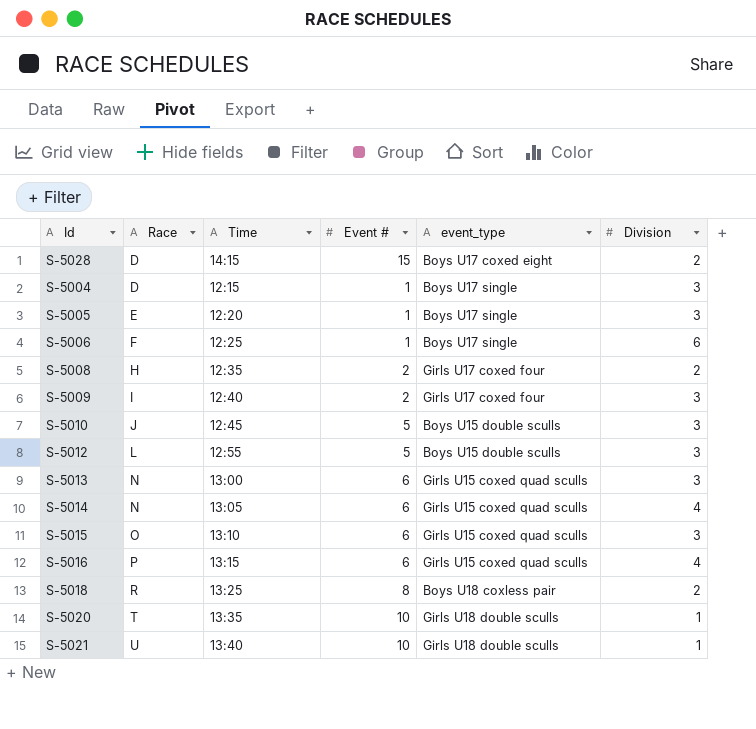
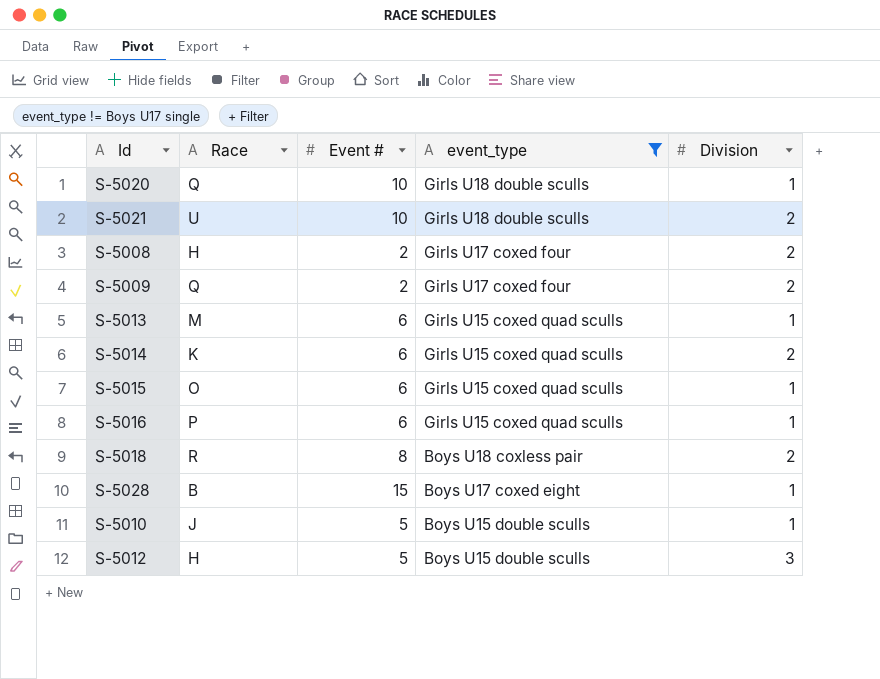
filter: none -> event_type != Boys U17 single
row order: Race ascending -> event_type descending
column Time | position: 3 -> none
S-5020 | Race: T -> Q
S-5021 | Division: 1 -> 2
S-5009 | Race: I -> Q
S-5009 | Division: 3 -> 2
S-5013 | Race: N -> M
S-5013 | Division: 3 -> 1
S-5014 | Race: N -> K
S-5014 | Division: 4 -> 2
S-5015 | Division: 3 -> 1
S-5016 | Division: 4 -> 1
S-5028 | Race: D -> B
S-5028 | Division: 2 -> 1
S-5010 | Division: 3 -> 1
S-5012 | Race: L -> H

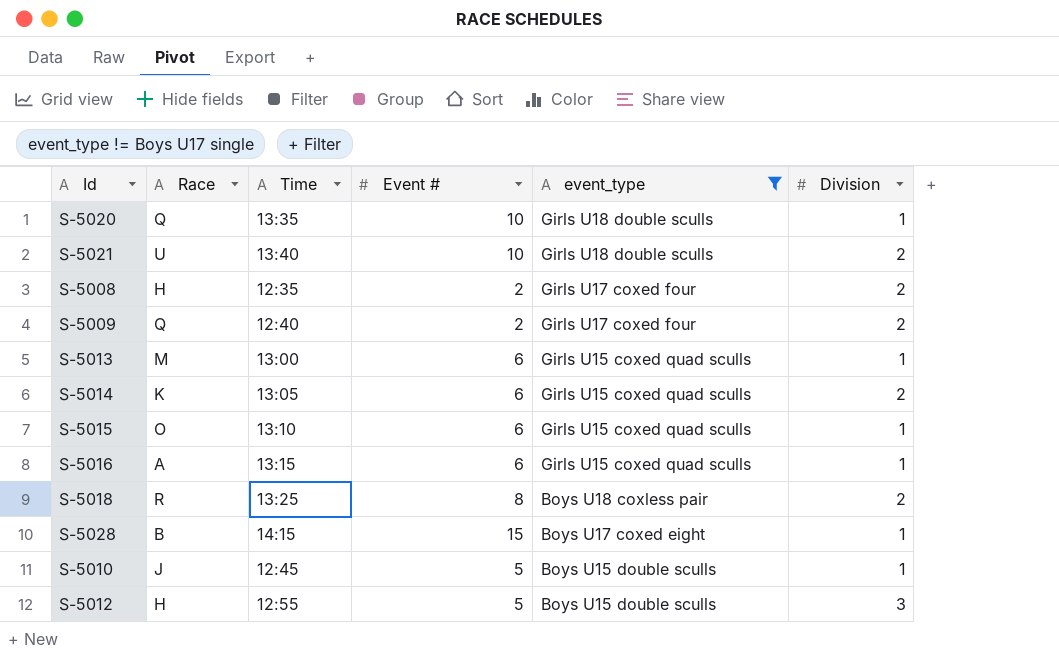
column Time | position: none -> 3
S-5016 | Race: P -> A

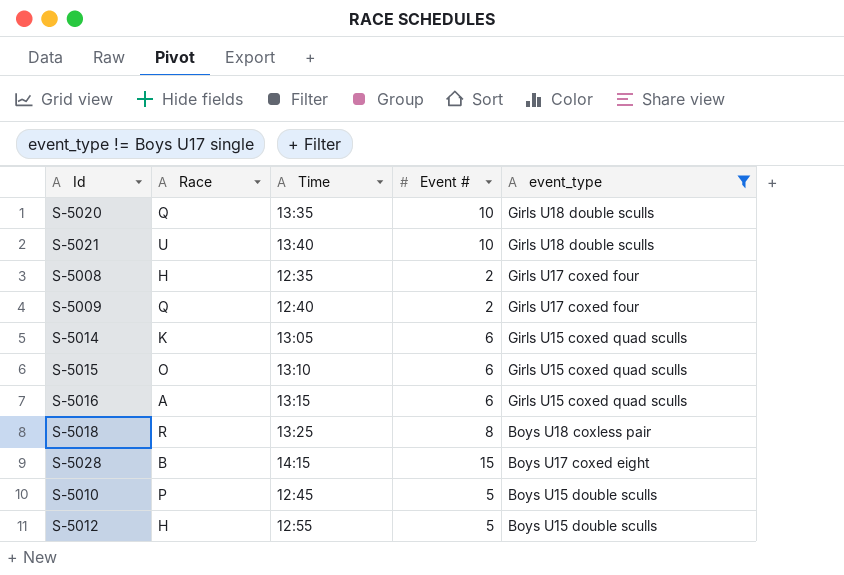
column Division | position: 6 -> none
row S-5013: M | 13:00 | 6 | Girls U15 coxed quad sculls | 1 -> none
S-5010 | Race: J -> P

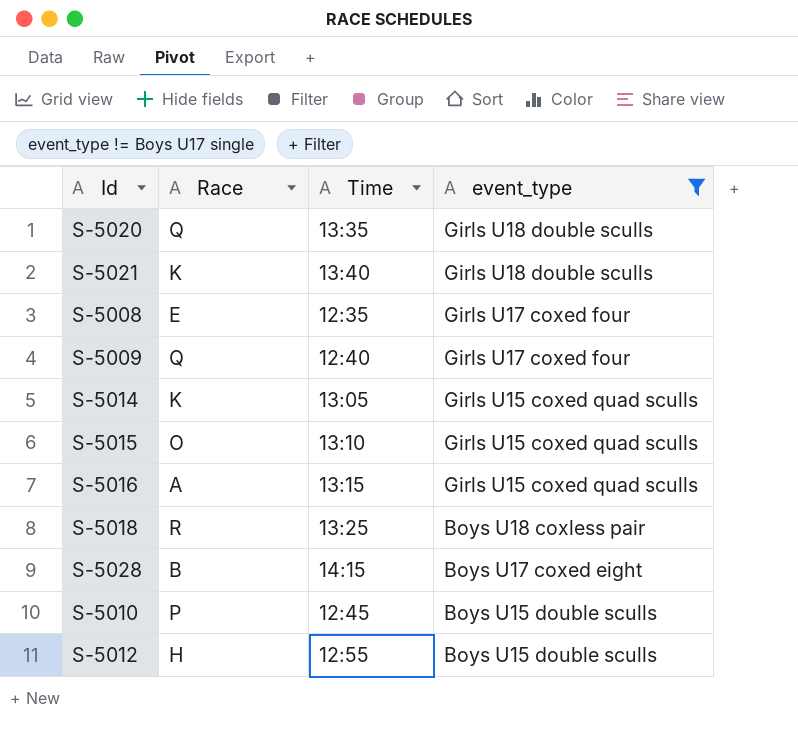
column Event # | position: 4 -> none
S-5021 | Race: U -> K
S-5008 | Race: H -> E

